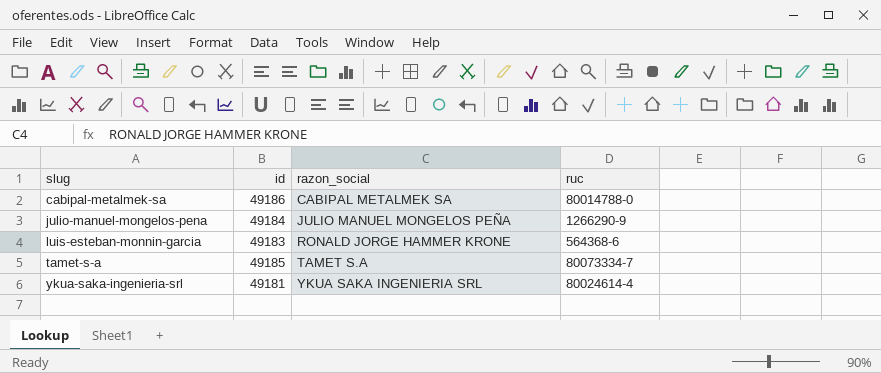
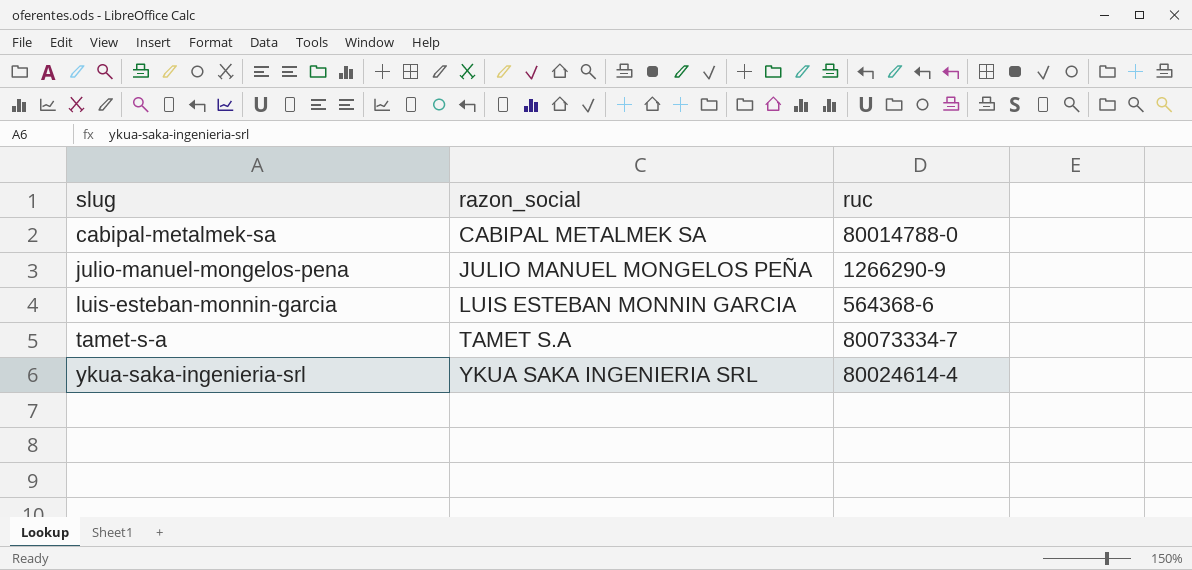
column id | position: 2 -> none
luis-esteban-monnin-garcia | razon_social: RONALD JORGE HAMMER KRONE -> LUIS ESTEBAN MONNIN GARCIA

